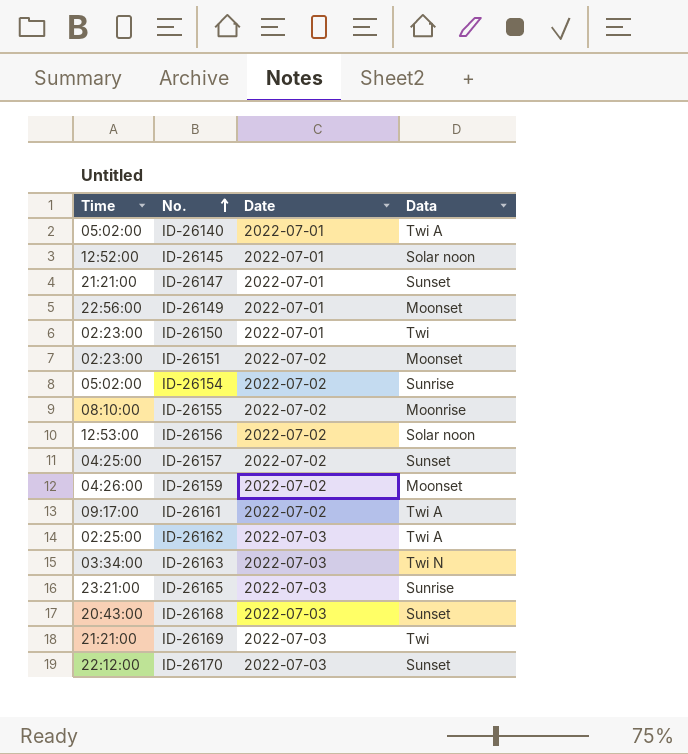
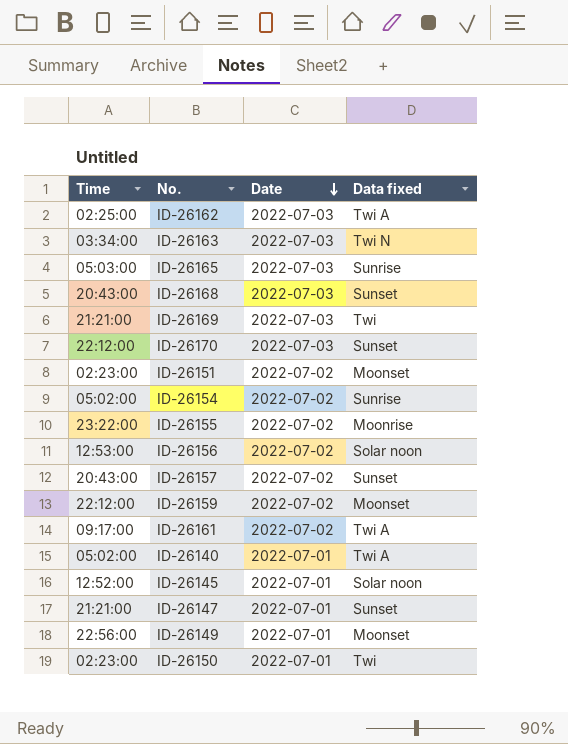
row order: No. ascending -> Date descending
column name: Data -> Data fixed
ID-26165 | Time: 23:21:00 -> 05:03:00
ID-26155 | Time: 08:10:00 -> 23:22:00
ID-26157 | Time: 04:25:00 -> 20:43:00
ID-26159 | Time: 04:26:00 -> 22:12:00

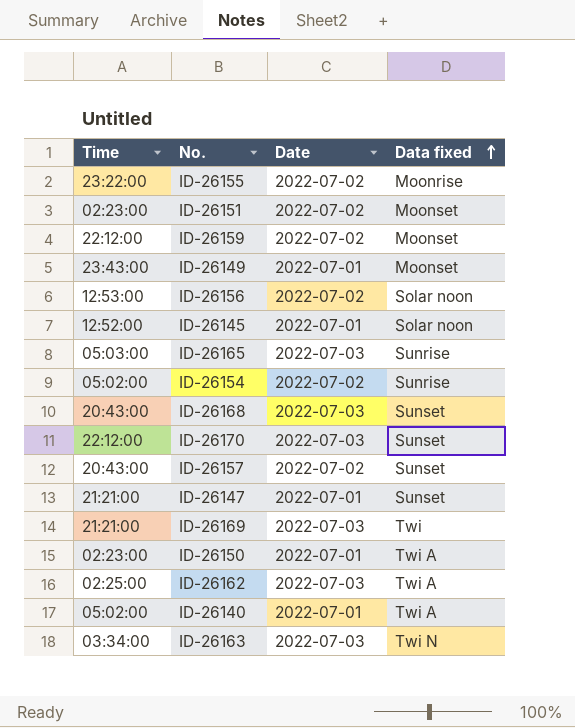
row order: Date descending -> Data fixed ascending
row ID-26161: 09:17:00 | 2022-07-02 | Twi A -> none
ID-26149 | Time: 22:56:00 -> 23:43:00
ID-26150 | Data fixed: Twi -> Twi A

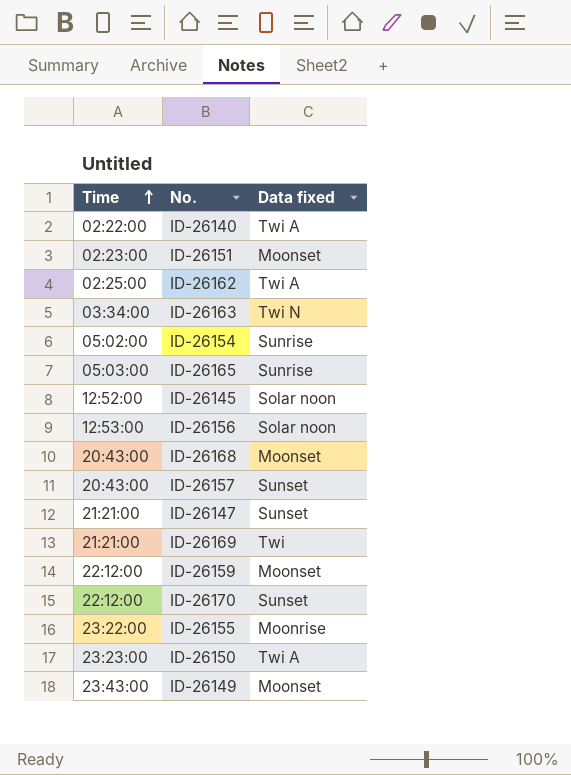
row order: Data fixed ascending -> Time ascending
column Date | position: 3 -> none
ID-26140 | Time: 05:02:00 -> 02:22:00
ID-26168 | Data fixed: Sunset -> Moonset
ID-26150 | Time: 02:23:00 -> 23:23:00

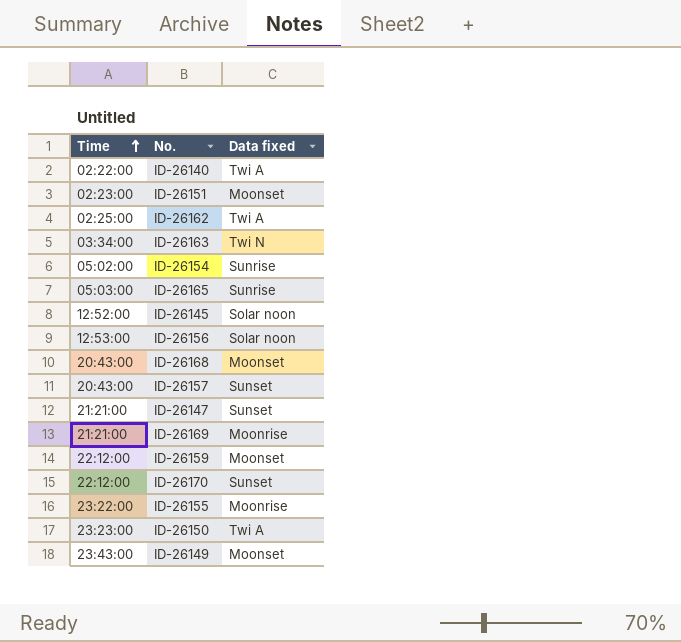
ID-26169 | Data fixed: Twi -> Moonrise

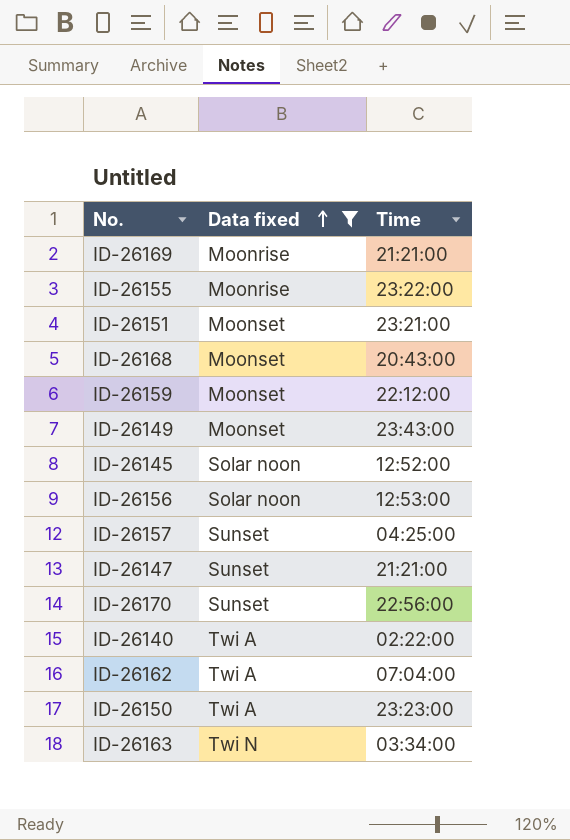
filter: none -> Data fixed != Sunrise
row order: Time ascending -> Data fixed ascending
column Time | position: 1 -> 3
ID-26151 | Time: 02:23:00 -> 23:21:00
ID-26157 | Time: 20:43:00 -> 04:25:00
ID-26170 | Time: 22:12:00 -> 22:56:00
ID-26162 | Time: 02:25:00 -> 07:04:00

